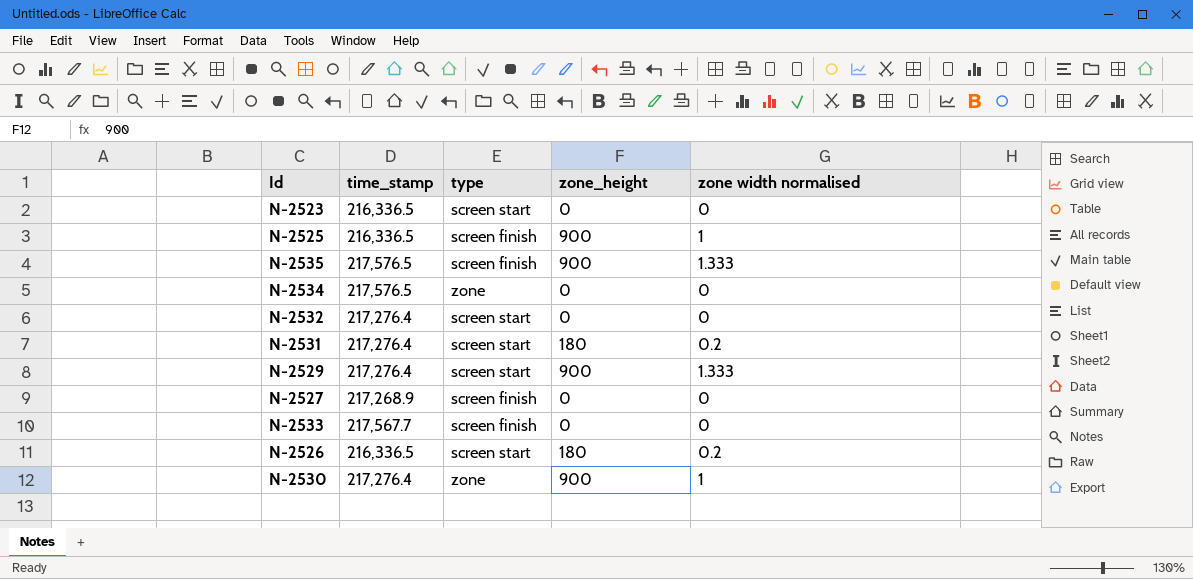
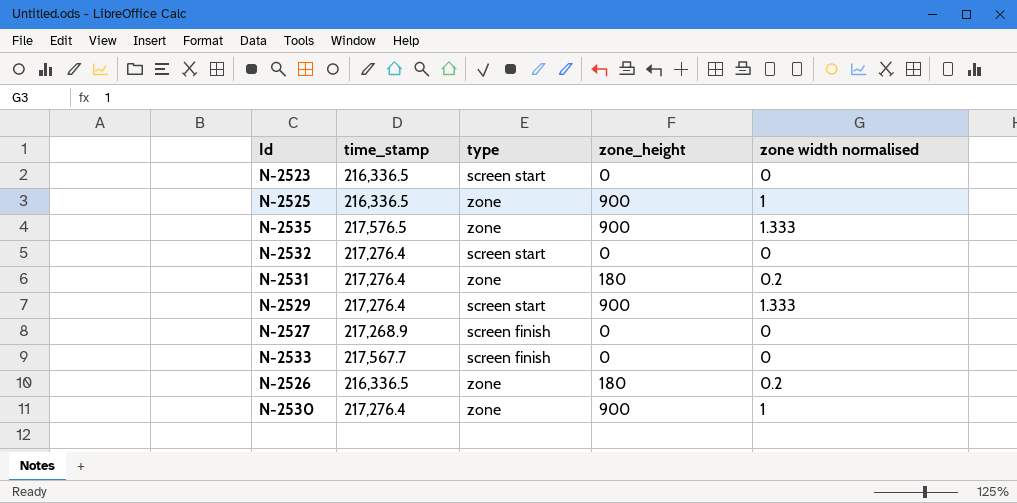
row N-2534: 217,576.5 | zone | 0 | 0 -> none
N-2525 | type: screen finish -> zone
N-2535 | type: screen finish -> zone
N-2531 | type: screen start -> zone
N-2526 | type: screen start -> zone

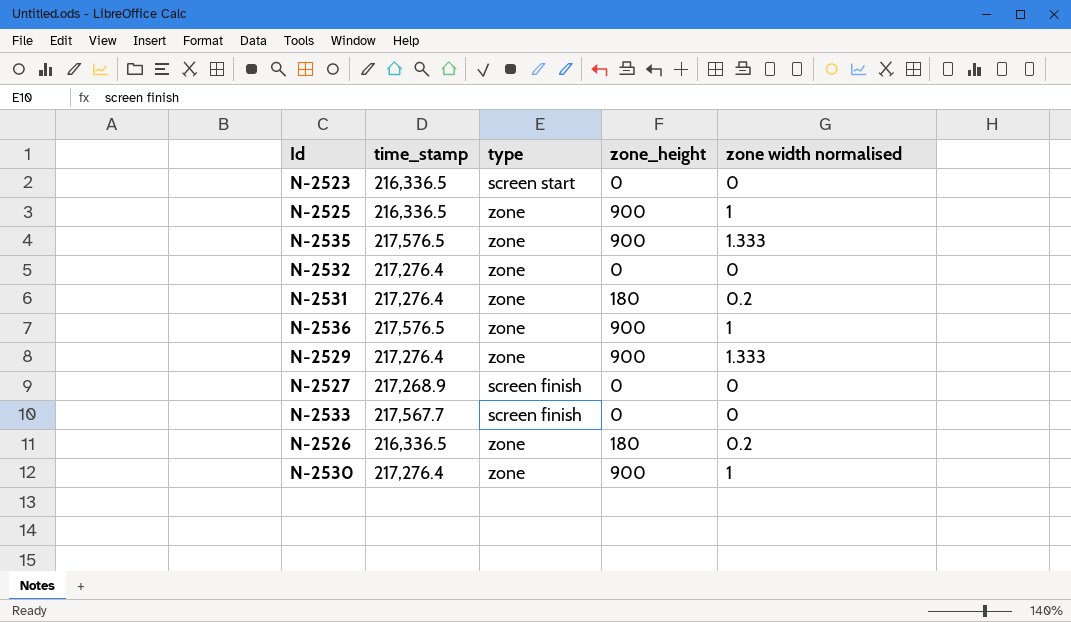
N-2532 | type: screen start -> zone
row N-2536: none -> 217,576.5 | zone | 900 | 1
N-2529 | type: screen start -> zone

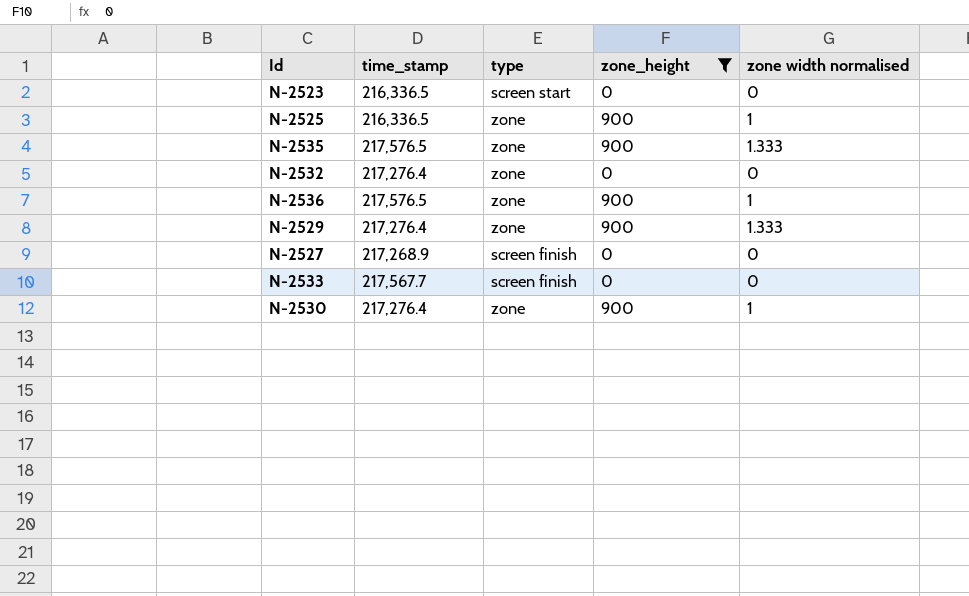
filter: none -> zone_height != 180

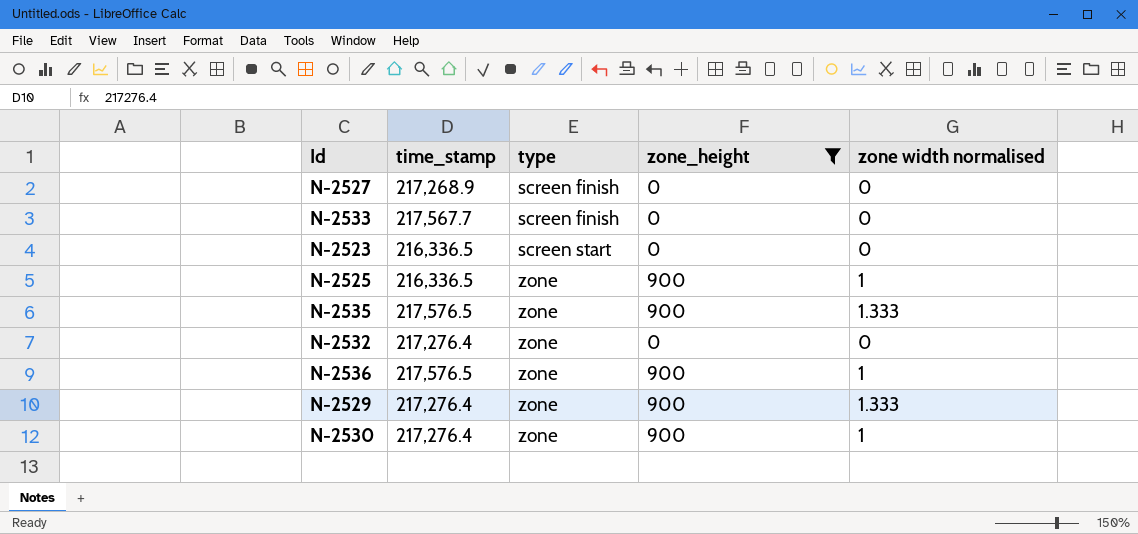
row order: none -> type ascending

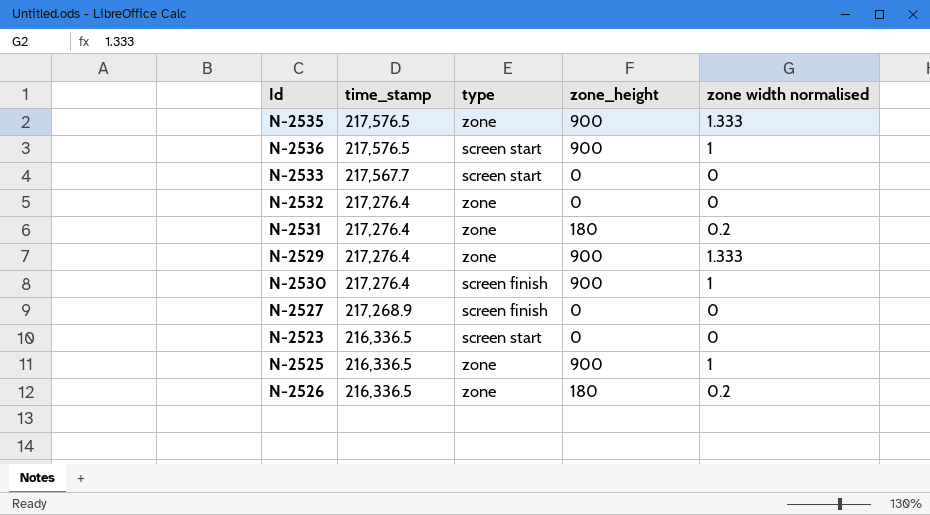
filter: zone_height != 180 -> none
row order: type ascending -> time_stamp descending
N-2536 | type: zone -> screen start
N-2533 | type: screen finish -> screen start
N-2530 | type: zone -> screen finish

